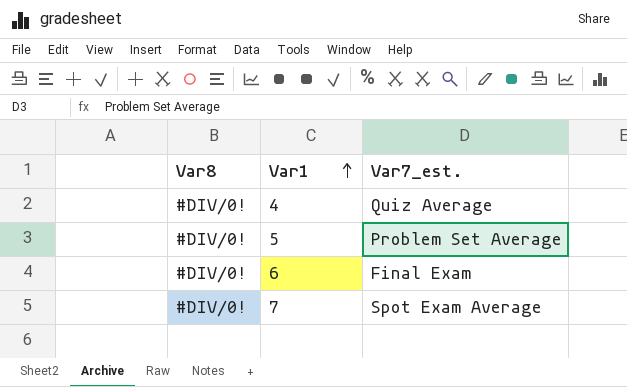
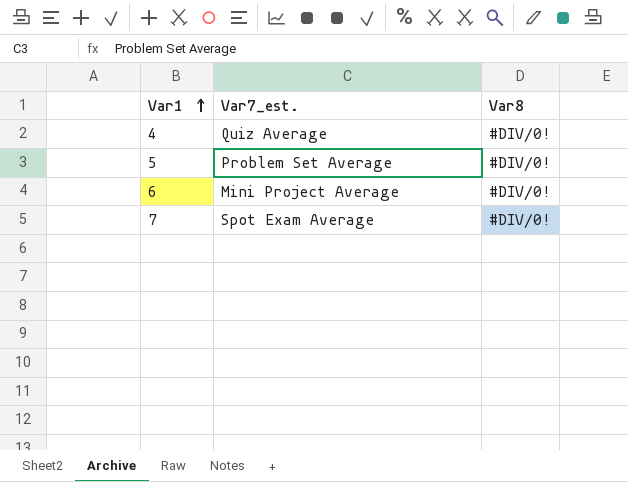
column Var8 | position: 1 -> 3
6 | Var7_est.: Final Exam -> Mini Project Average

